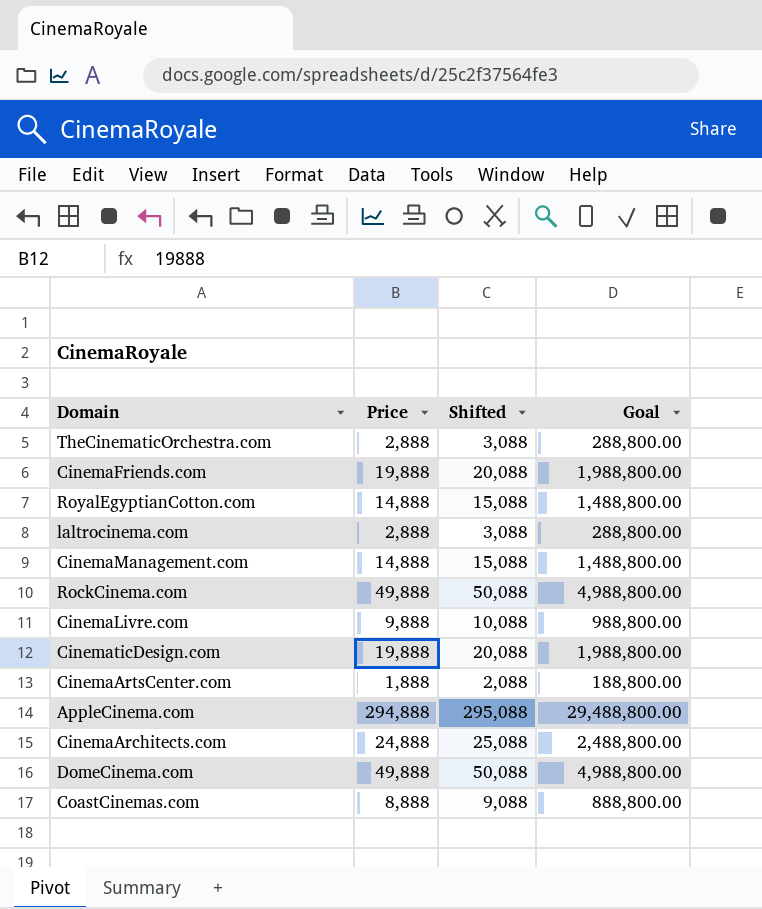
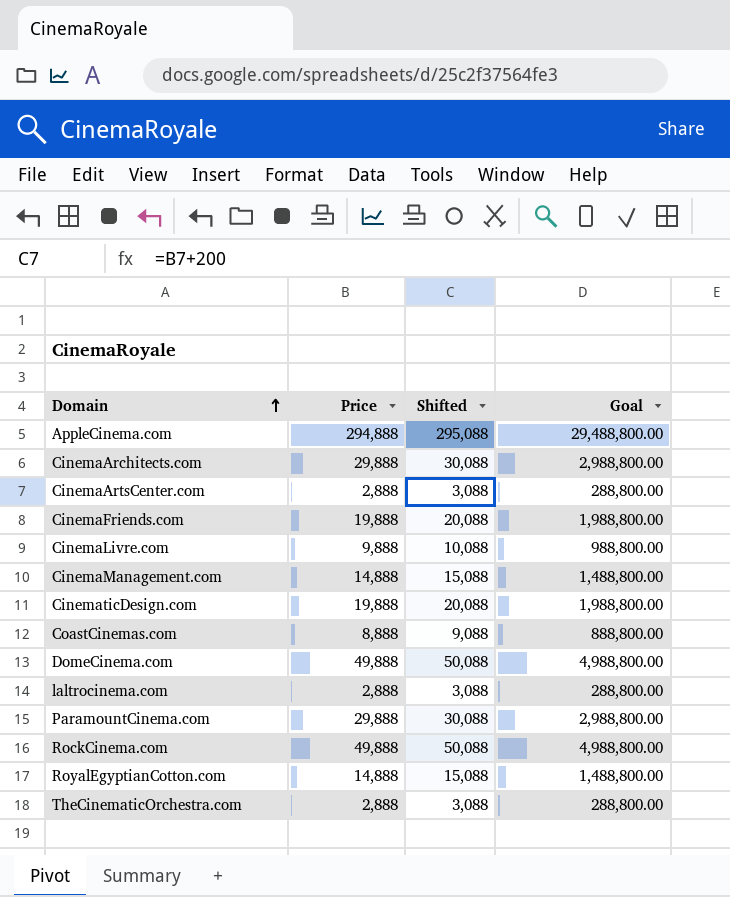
row order: none -> Domain ascending
CinemaArchitects.com | Price: 24,888 -> 29,888
CinemaArchitects.com | Shifted: 25,088 -> 30,088
CinemaArchitects.com | Goal: 2,488,800.00 -> 2,988,800.00
CinemaArtsCenter.com | Price: 1,888 -> 2,888
CinemaArtsCenter.com | Shifted: 2,088 -> 3,088
CinemaArtsCenter.com | Goal: 188,800.00 -> 288,800.00
row ParamountCinema.com: none -> 29,888 | 30,088 | 2,988,800.00

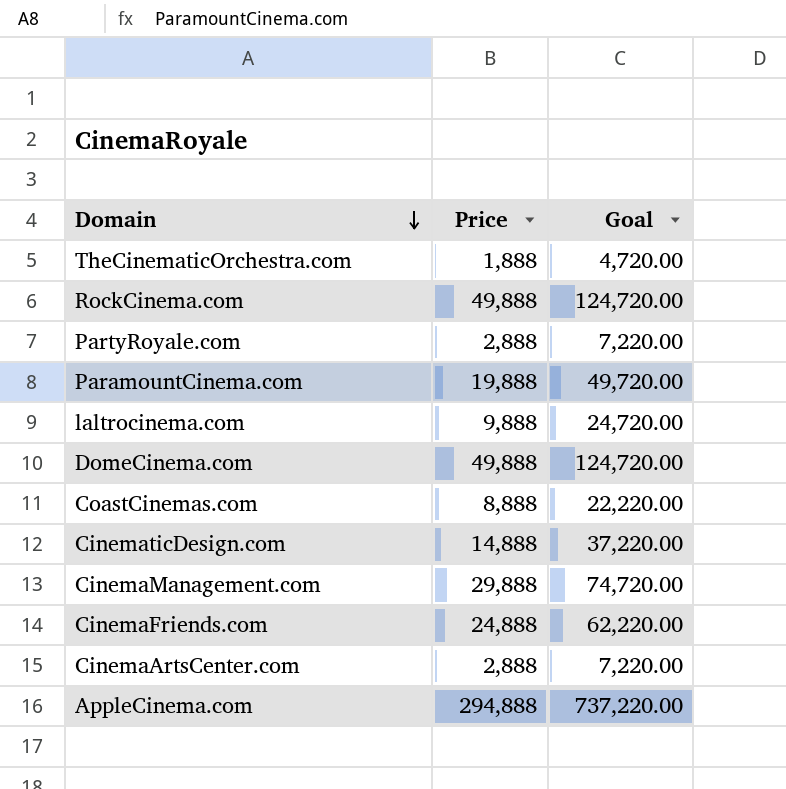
row order: Domain ascending -> Domain descending
column Shifted | formula: [Price] + 200 -> none
column Goal | formula: [Price] * 100 -> [Price] * 2.5
row CinemaArchitects.com: 29,888 | 30,088 | 2,988,800.00 -> none
row CinemaLivre.com: 9,888 | 10,088 | 988,800.00 -> none
row RoyalEgyptianCotton.com: 14,888 | 15,088 | 1,488,800.00 -> none
TheCinematicOrchestra.com | Price: 2,888 -> 1,888
row PartyRoyale.com: none -> 2,888 | 7,220.00
ParamountCinema.com | Price: 29,888 -> 19,888
laltrocinema.com | Price: 2,888 -> 9,888
CinematicDesign.com | Price: 19,888 -> 14,888
CinemaManagement.com | Price: 14,888 -> 29,888
CinemaFriends.com | Price: 19,888 -> 24,888

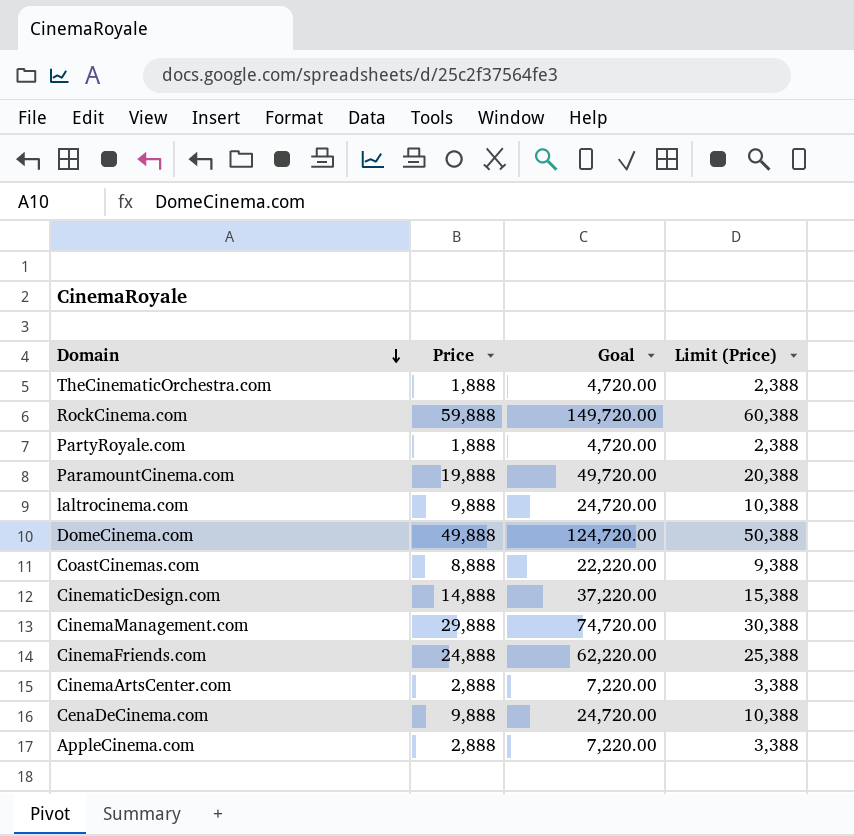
column Limit (Price) | formula: none -> [Price] + 500
RockCinema.com | Price: 49,888 -> 59,888
RockCinema.com | Goal: 124,720.00 -> 149,720.00
PartyRoyale.com | Price: 2,888 -> 1,888
PartyRoyale.com | Goal: 7,220.00 -> 4,720.00
row CenaDeCinema.com: none -> 9,888 | 24,720.00 | 10,388
AppleCinema.com | Price: 294,888 -> 2,888
AppleCinema.com | Goal: 737,220.00 -> 7,220.00

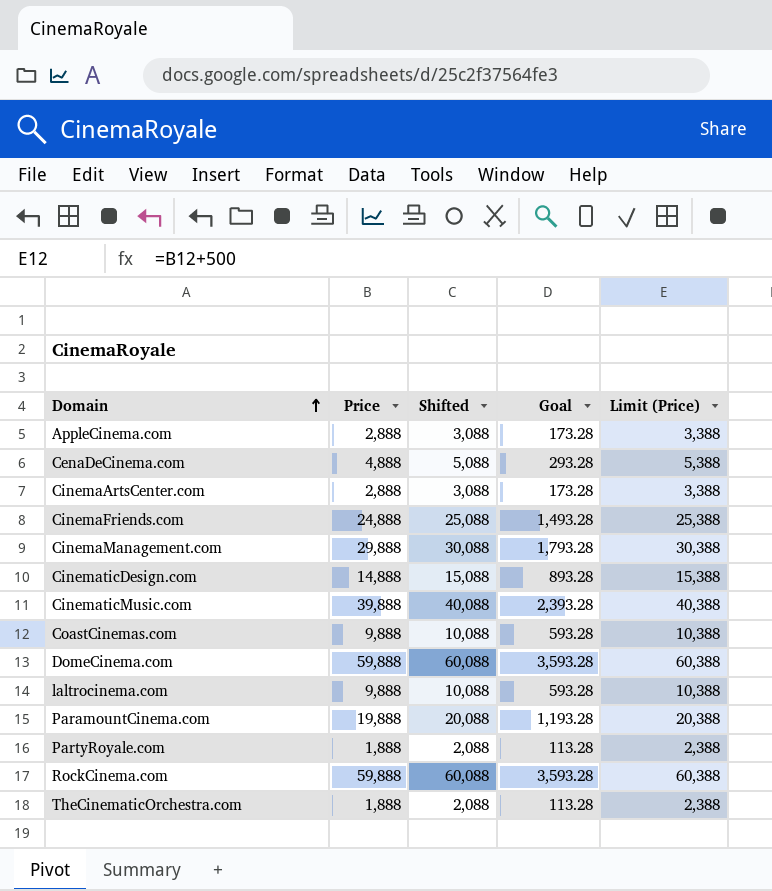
row order: Domain descending -> Domain ascending
column Shifted | formula: none -> [Price] + 200
column Goal | formula: [Price] * 2.5 -> [Price] * 0.06
CenaDeCinema.com | Price: 9,888 -> 4,888
CenaDeCinema.com | Limit (Price): 10,388 -> 5,388
row CinematicMusic.com: none -> 39,888 | 40,088 | 2,393.28 | 40,388
CoastCinemas.com | Price: 8,888 -> 9,888
CoastCinemas.com | Limit (Price): 9,388 -> 10,388
DomeCinema.com | Price: 49,888 -> 59,888
DomeCinema.com | Limit (Price): 50,388 -> 60,388

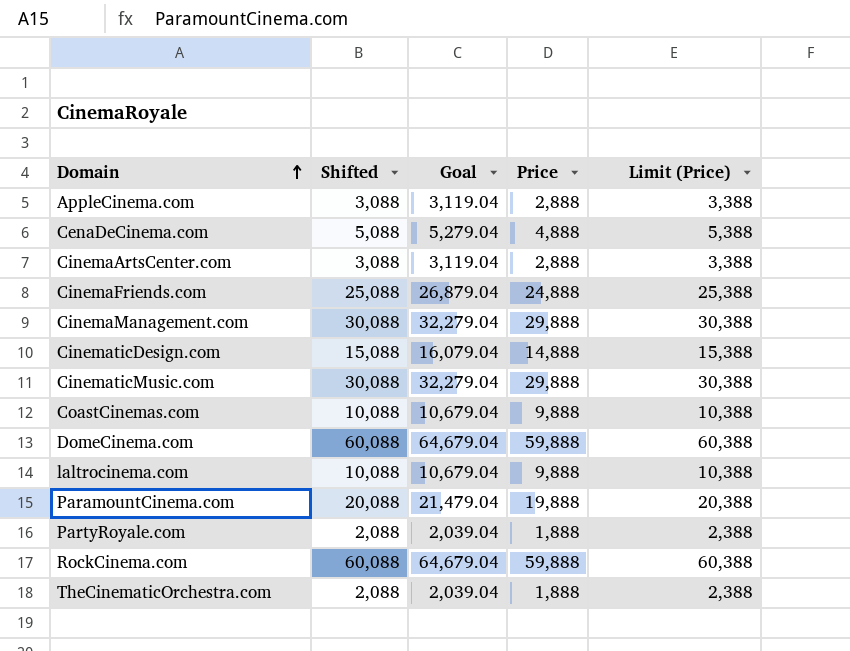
column Goal | formula: [Price] * 0.06 -> [Price] * 1.08
column Price | position: 2 -> 4
CinematicMusic.com | Shifted: 40,088 -> 30,088
CinematicMusic.com | Price: 39,888 -> 29,888
CinematicMusic.com | Limit (Price): 40,388 -> 30,388

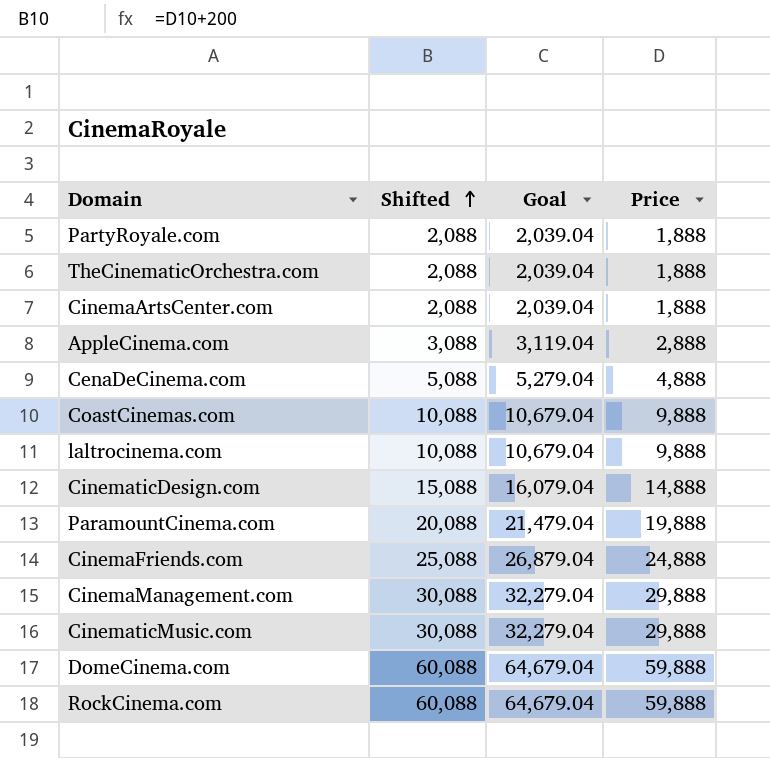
row order: Domain ascending -> Shifted ascending
column Limit (Price) | formula: [Price] + 500 -> none
CinemaArtsCenter.com | Shifted: 3,088 -> 2,088
CinemaArtsCenter.com | Goal: 3,119.04 -> 2,039.04
CinemaArtsCenter.com | Price: 2,888 -> 1,888

